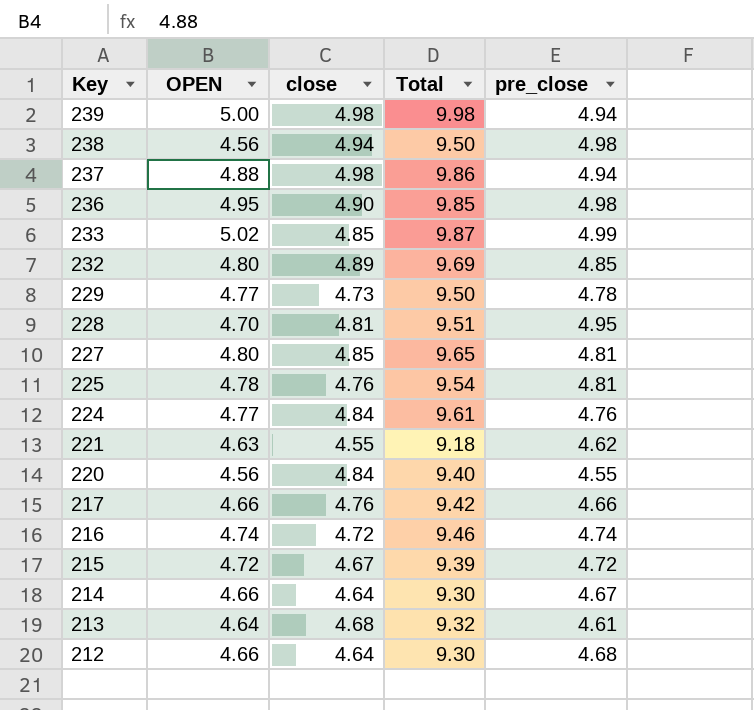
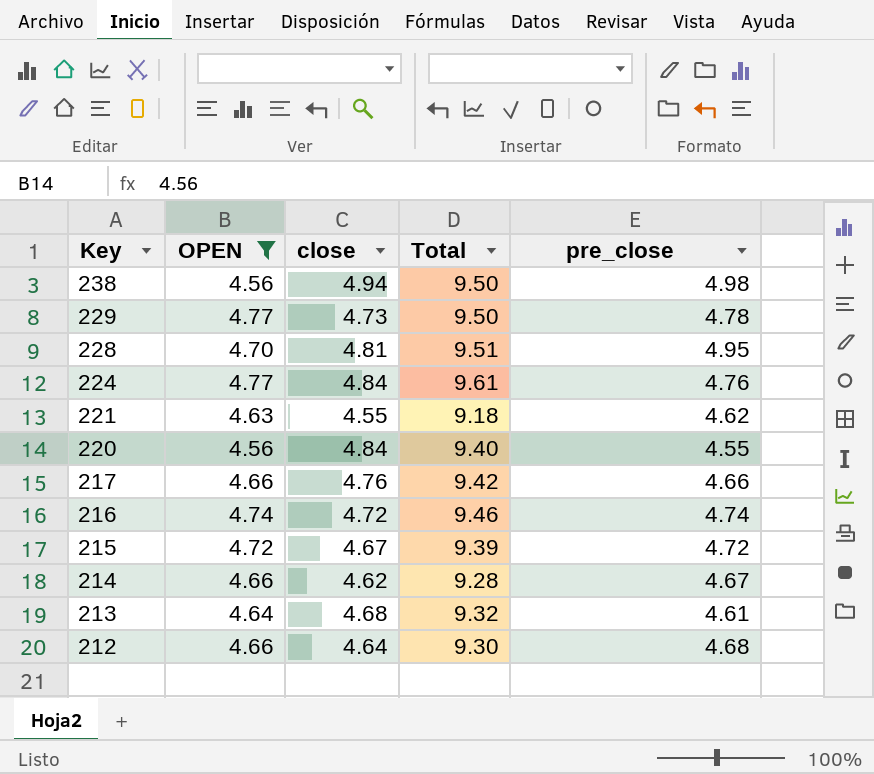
filter: none -> OPEN <= 4.77
214 | close: 4.64 -> 4.62
214 | Total: 9.30 -> 9.28

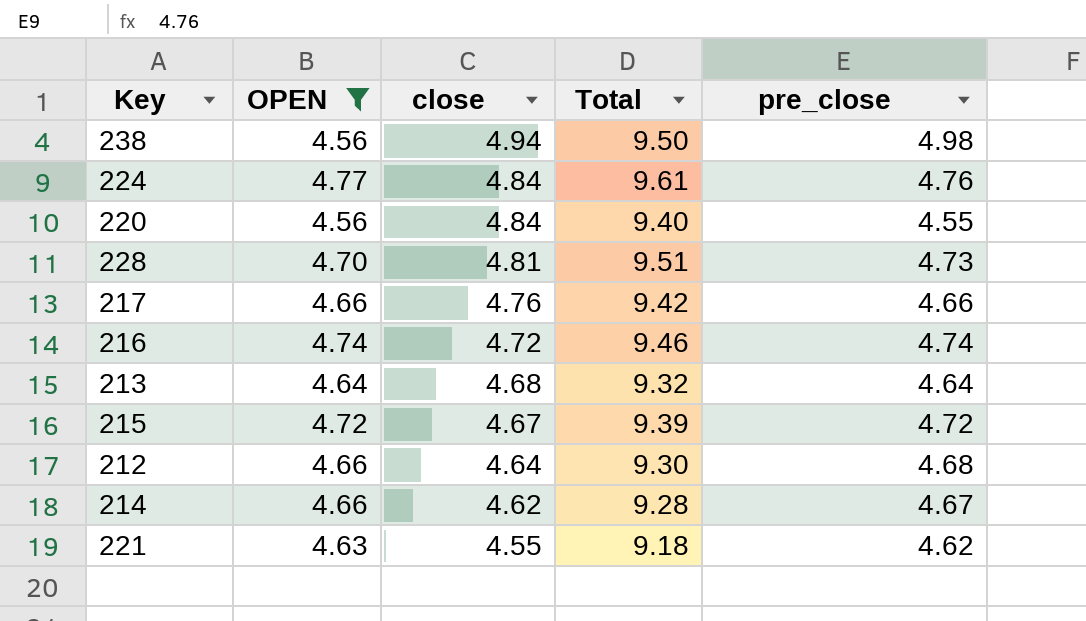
row order: Key descending -> close descending
row 229: 4.77 | 4.73 | 9.50 | 4.78 -> none
228 | pre_close: 4.95 -> 4.73
213 | pre_close: 4.61 -> 4.64

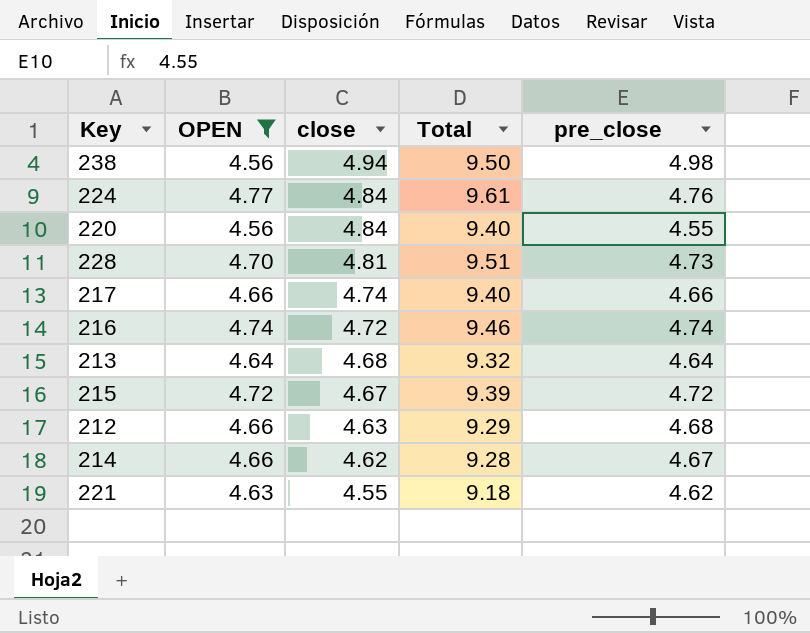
217 | close: 4.76 -> 4.74
217 | Total: 9.42 -> 9.40
212 | close: 4.64 -> 4.63
212 | Total: 9.30 -> 9.29

